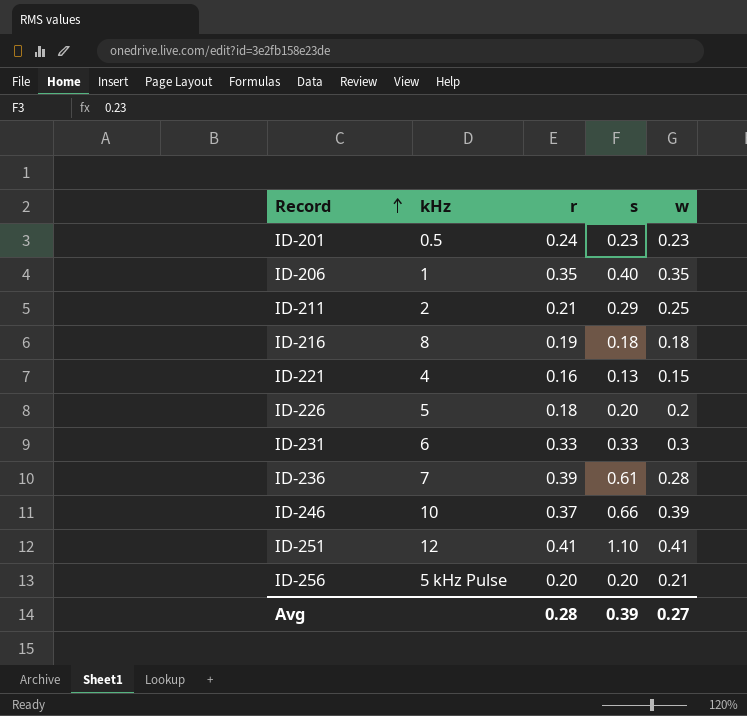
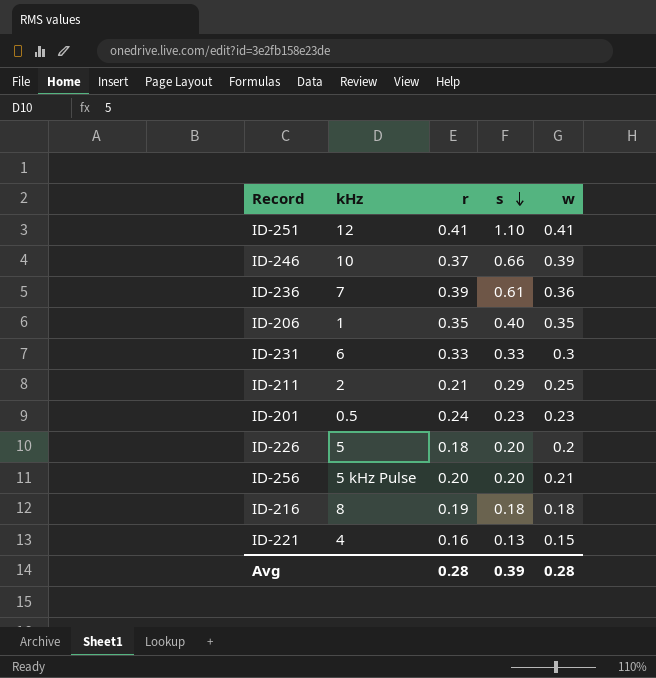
row order: Record ascending -> s descending
ID-236 | w: 0.28 -> 0.36
Avg | w: 0.27 -> 0.28

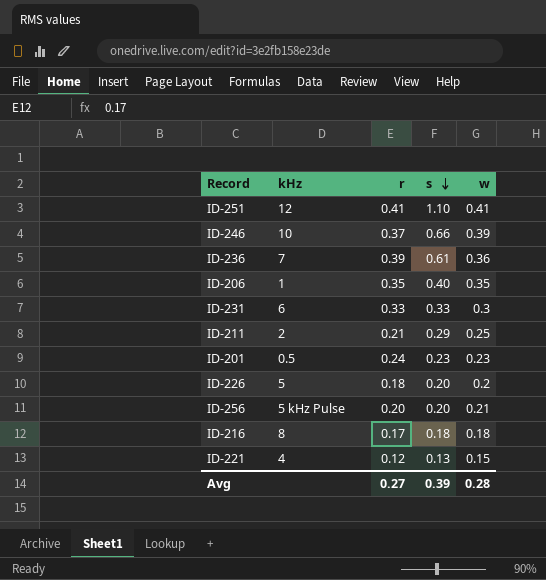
ID-216 | r: 0.19 -> 0.17
ID-221 | r: 0.16 -> 0.12
Avg | r: 0.28 -> 0.27

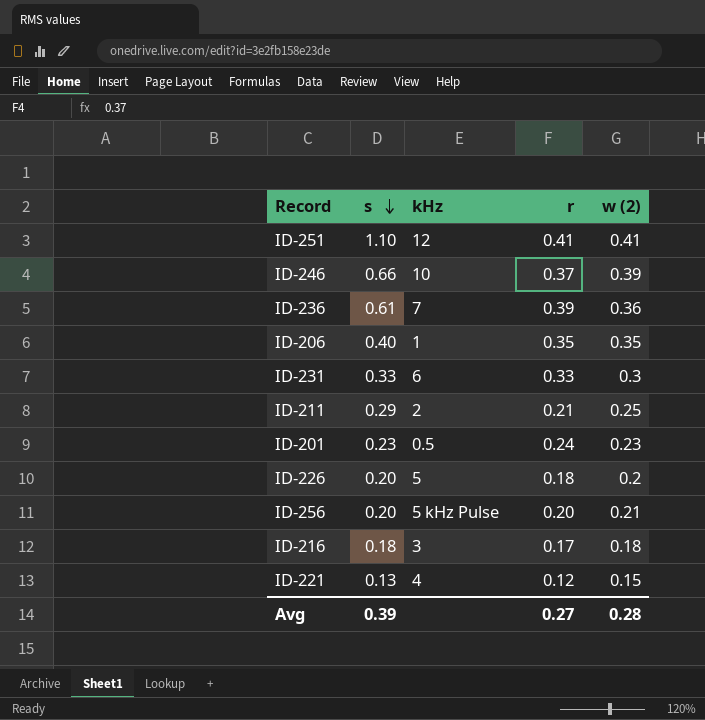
column s | position: 4 -> 2
column name: w -> w (2)
ID-216 | kHz: 8 -> 3

